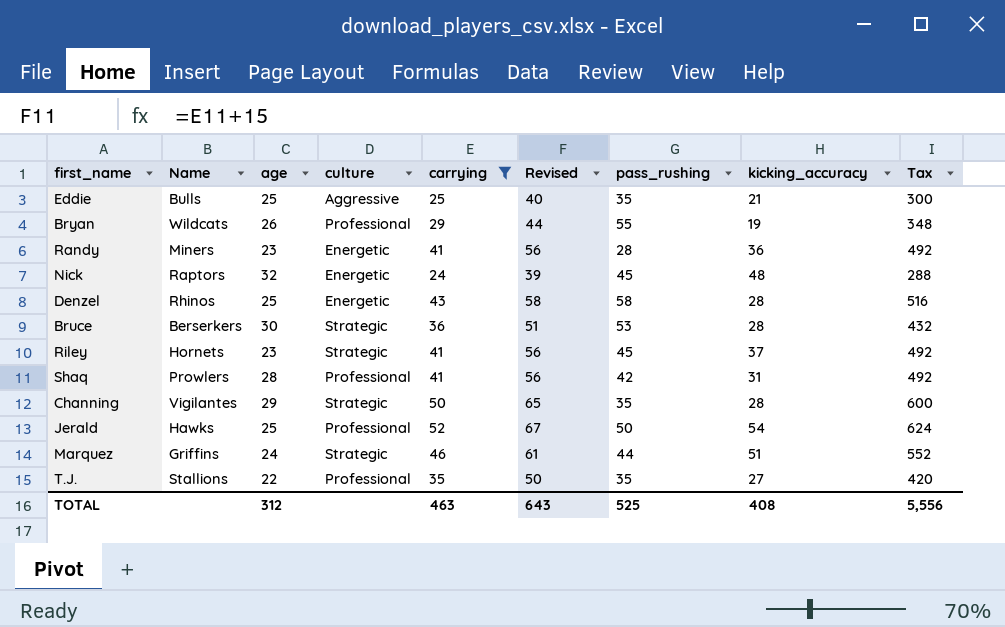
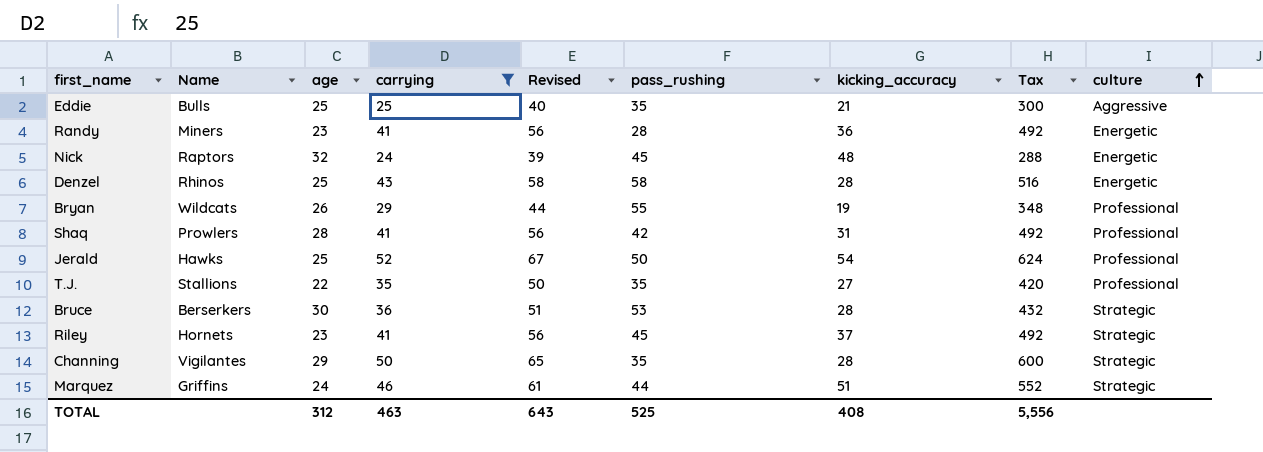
row order: none -> culture ascending
column culture | position: 4 -> 9

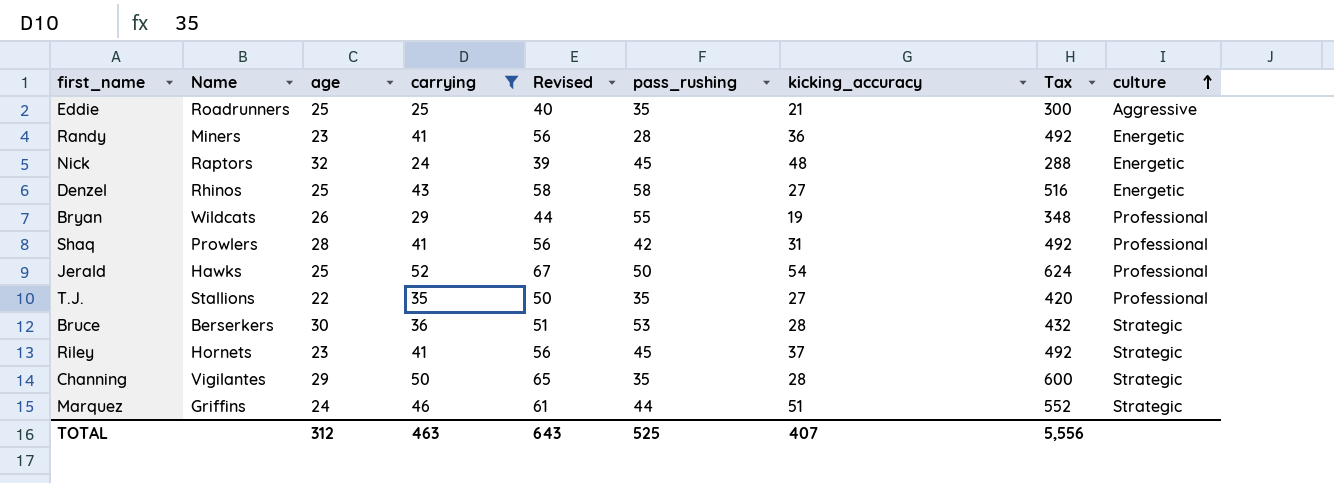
Eddie | Name: Bulls -> Roadrunners
Denzel | kicking_accuracy: 28 -> 27
TOTAL | kicking_accuracy: 408 -> 407

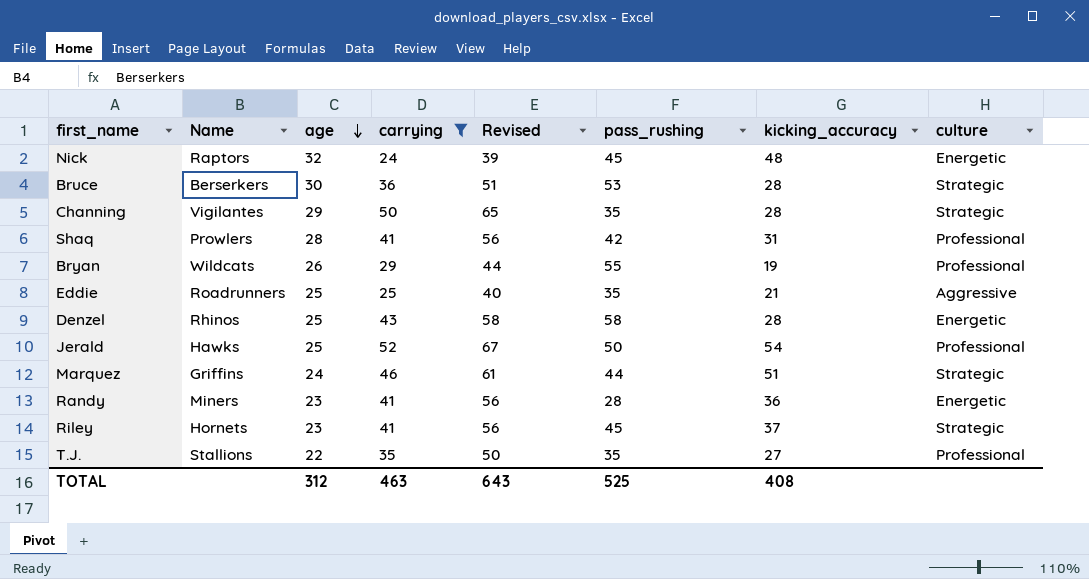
row order: culture ascending -> age descending
column Tax | formula: [carrying] * 12 -> none
Denzel | kicking_accuracy: 27 -> 28
TOTAL | kicking_accuracy: 407 -> 408

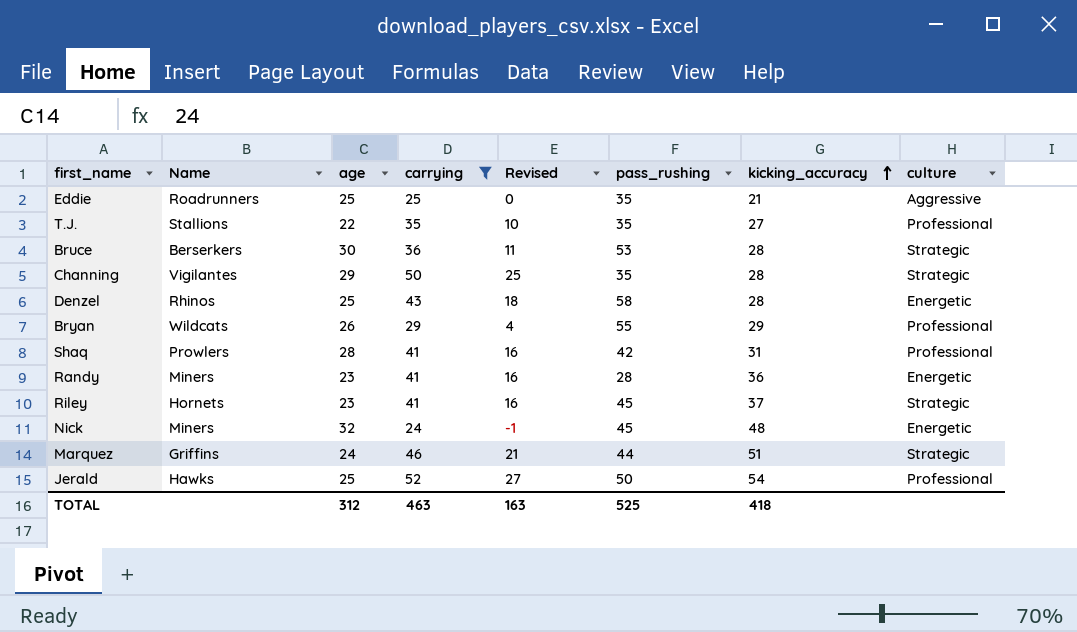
row order: age descending -> kicking_accuracy ascending
column Revised | formula: [carrying] + 15 -> [carrying] - 25
Bryan | kicking_accuracy: 19 -> 29
Nick | Name: Raptors -> Miners
TOTAL | Revised: 643 -> 163
TOTAL | kicking_accuracy: 408 -> 418

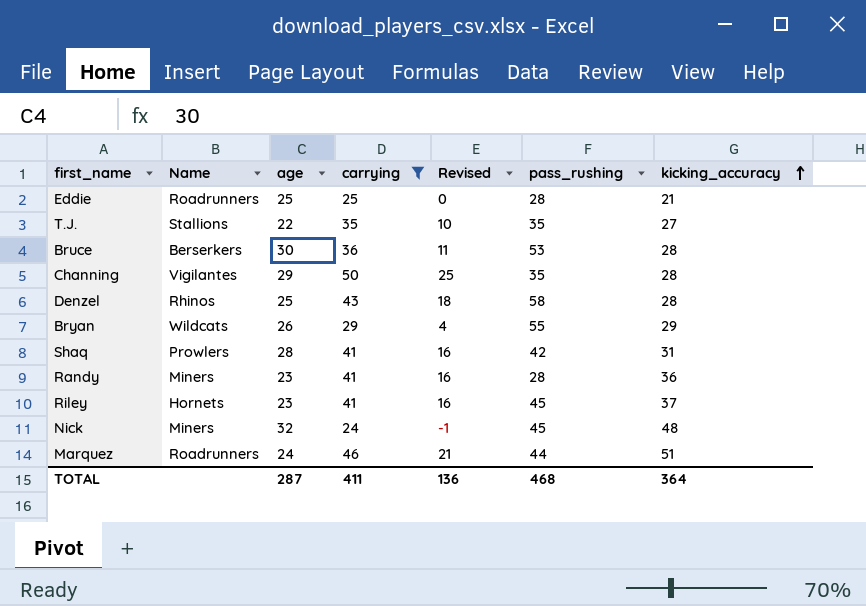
column culture | position: 8 -> none
row Jerald: Hawks | 25 | 52 | 27 | 50 | 54 | Professional -> none
Eddie | pass_rushing: 35 -> 28
Marquez | Name: Griffins -> Roadrunners
TOTAL | age: 312 -> 287
TOTAL | carrying: 463 -> 411
TOTAL | Revised: 163 -> 136
TOTAL | pass_rushing: 525 -> 468
TOTAL | kicking_accuracy: 418 -> 364

